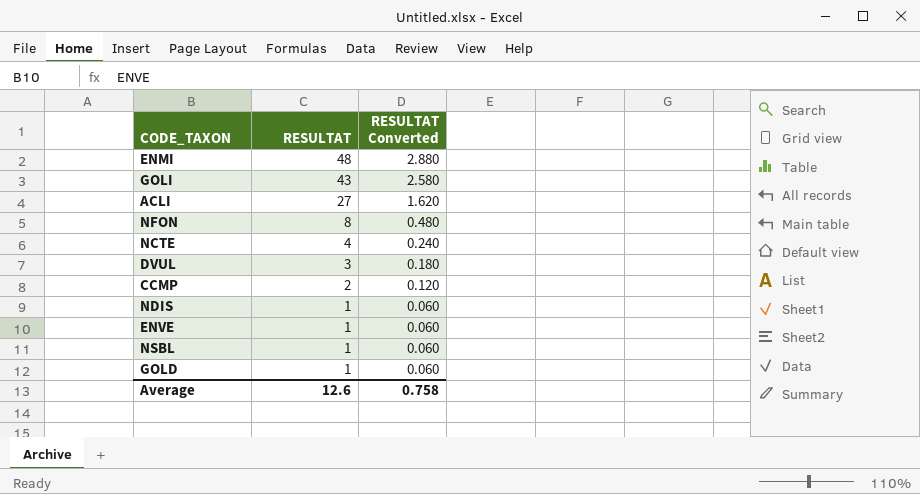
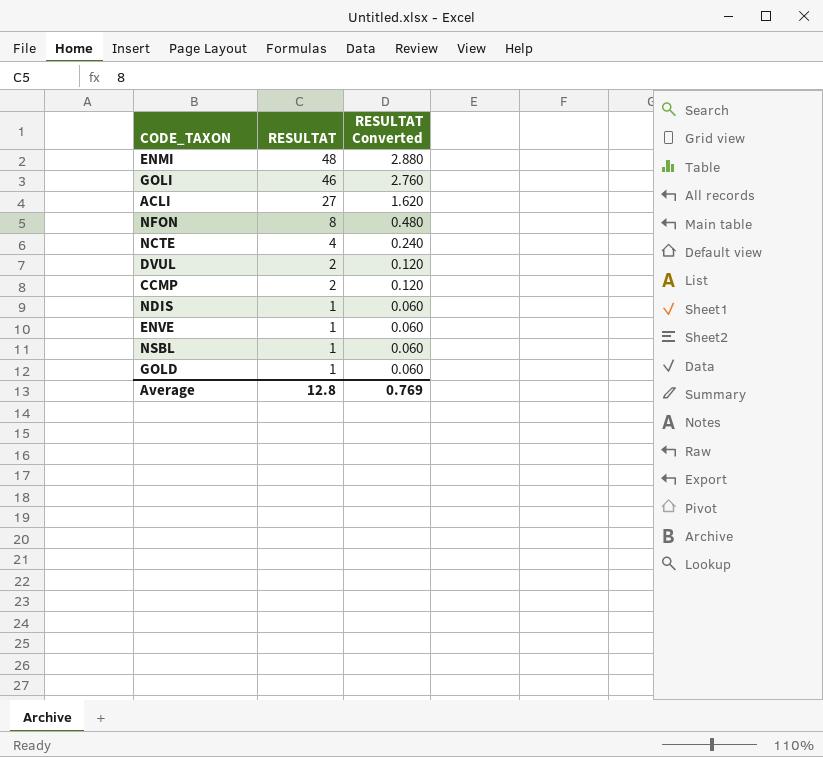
GOLI | RESULTAT: 43 -> 46
GOLI | RESULTAT Converted: 2.580 -> 2.760
DVUL | RESULTAT: 3 -> 2
DVUL | RESULTAT Converted: 0.180 -> 0.120
Average | RESULTAT: 12.6 -> 12.8
Average | RESULTAT Converted: 0.758 -> 0.769

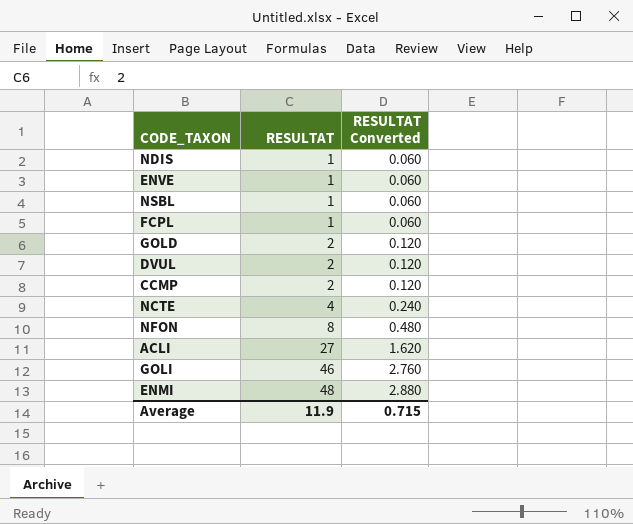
row order: RESULTAT descending -> RESULTAT ascending
row FCPL: none -> 1 | 0.060
GOLD | RESULTAT: 1 -> 2
GOLD | RESULTAT Converted: 0.060 -> 0.120
Average | RESULTAT: 12.8 -> 11.9
Average | RESULTAT Converted: 0.769 -> 0.715

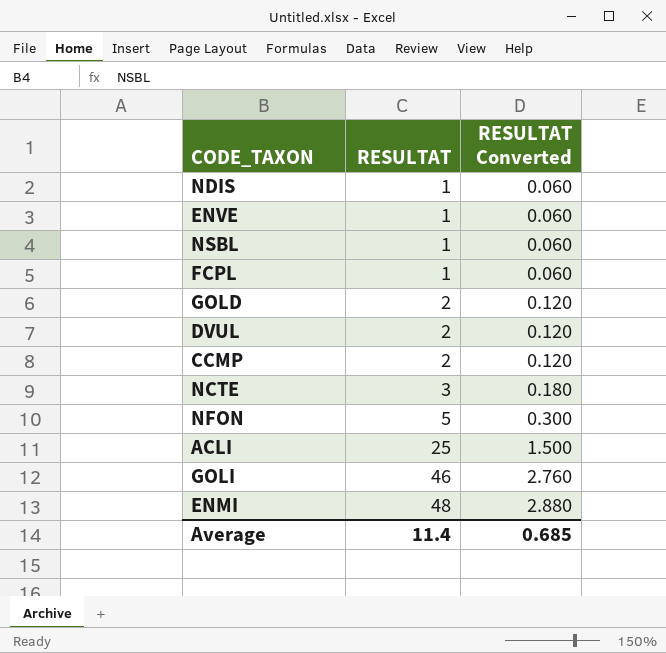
NCTE | RESULTAT: 4 -> 3
NCTE | RESULTAT Converted: 0.240 -> 0.180
NFON | RESULTAT: 8 -> 5
NFON | RESULTAT Converted: 0.480 -> 0.300
ACLI | RESULTAT: 27 -> 25
ACLI | RESULTAT Converted: 1.620 -> 1.500
Average | RESULTAT: 11.9 -> 11.4
Average | RESULTAT Converted: 0.715 -> 0.685

